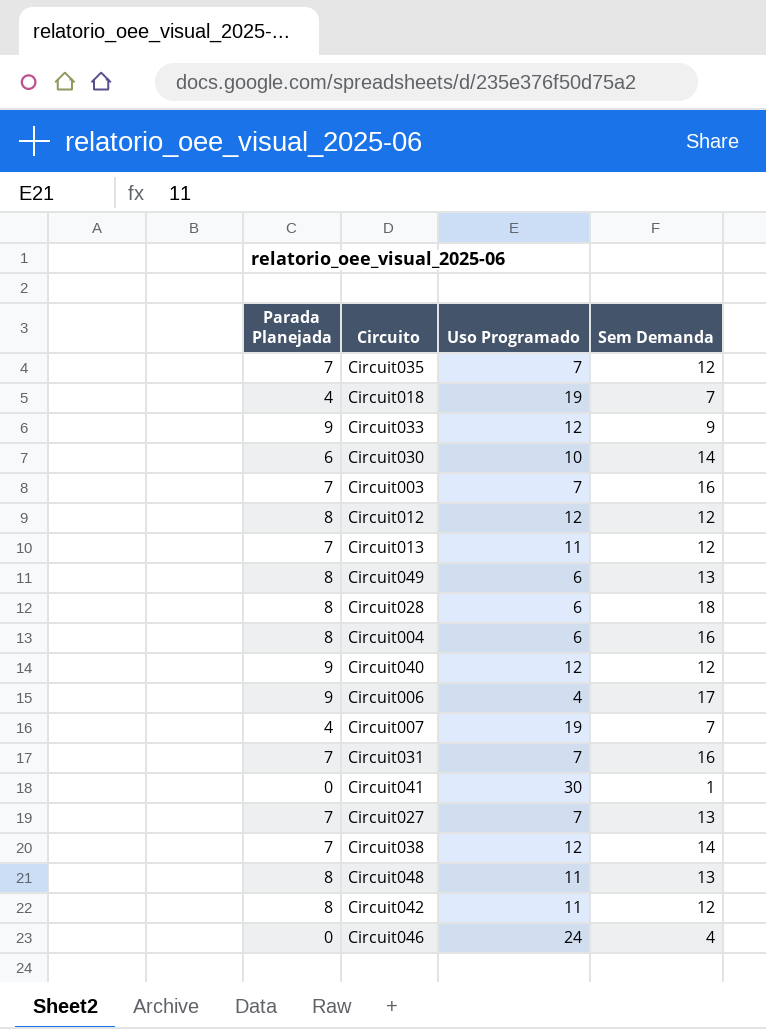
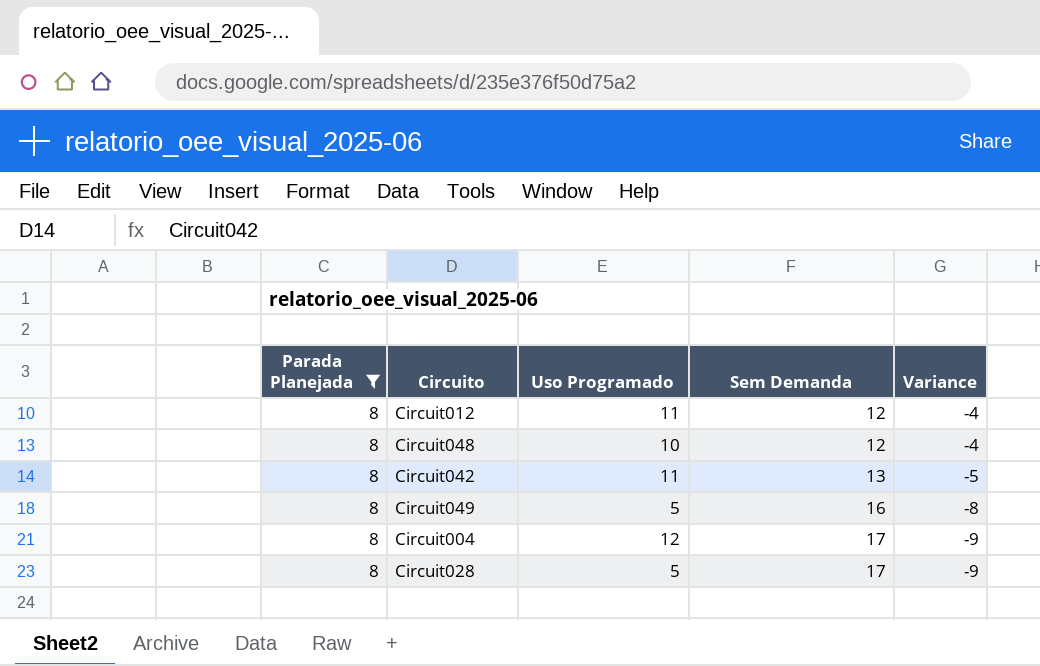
filter: none -> Parada Planejada = 8
row order: none -> Sem Demanda ascending
column Variance | formula: none -> [Parada Planejada] - [Sem Demanda]
Circuit012 | Uso Programado: 12 -> 11
Circuit048 | Uso Programado: 11 -> 10
Circuit048 | Sem Demanda: 13 -> 12
Circuit042 | Sem Demanda: 12 -> 13
Circuit049 | Uso Programado: 6 -> 5
Circuit049 | Sem Demanda: 13 -> 16
Circuit004 | Uso Programado: 6 -> 12
Circuit004 | Sem Demanda: 16 -> 17
Circuit028 | Uso Programado: 6 -> 5
Circuit028 | Sem Demanda: 18 -> 17

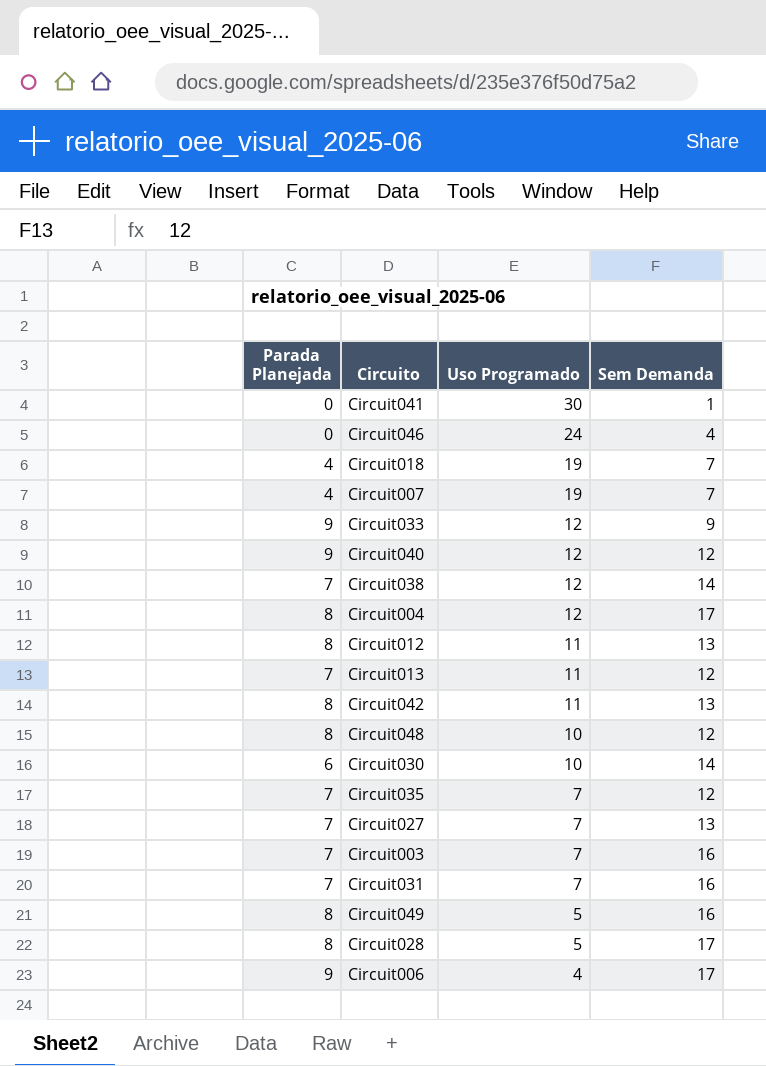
filter: Parada Planejada = 8 -> none
row order: Sem Demanda ascending -> Uso Programado descending
column Variance | formula: [Parada Planejada] - [Sem Demanda] -> none
Circuit012 | Sem Demanda: 12 -> 13

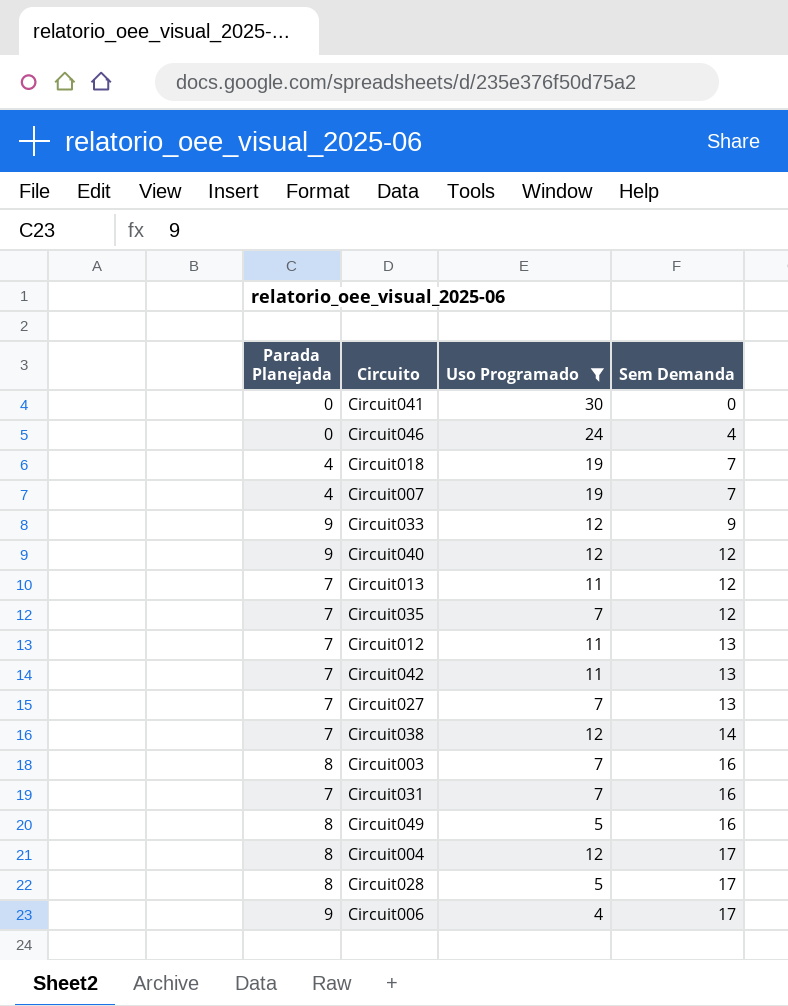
filter: none -> Uso Programado != 10
row order: Uso Programado descending -> Sem Demanda ascending
Circuit041 | Sem Demanda: 1 -> 0
Circuit012 | Parada Planejada: 8 -> 7
Circuit042 | Parada Planejada: 8 -> 7
Circuit003 | Parada Planejada: 7 -> 8

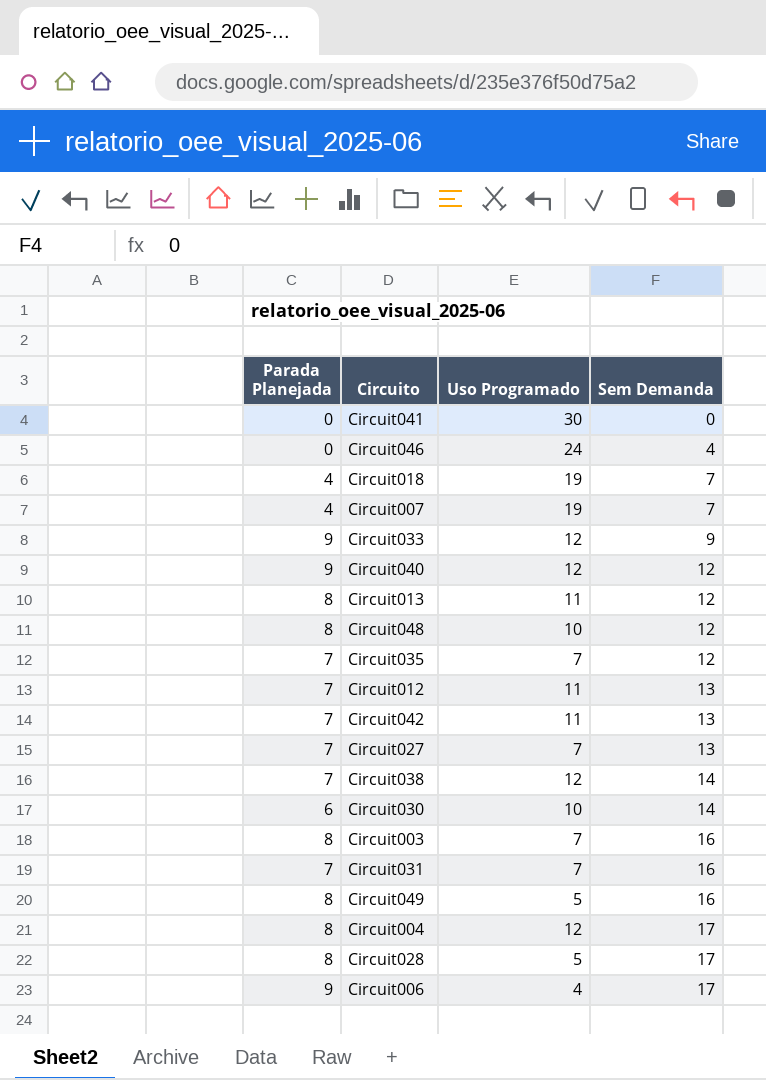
filter: Uso Programado != 10 -> none
Circuit013 | Parada Planejada: 7 -> 8

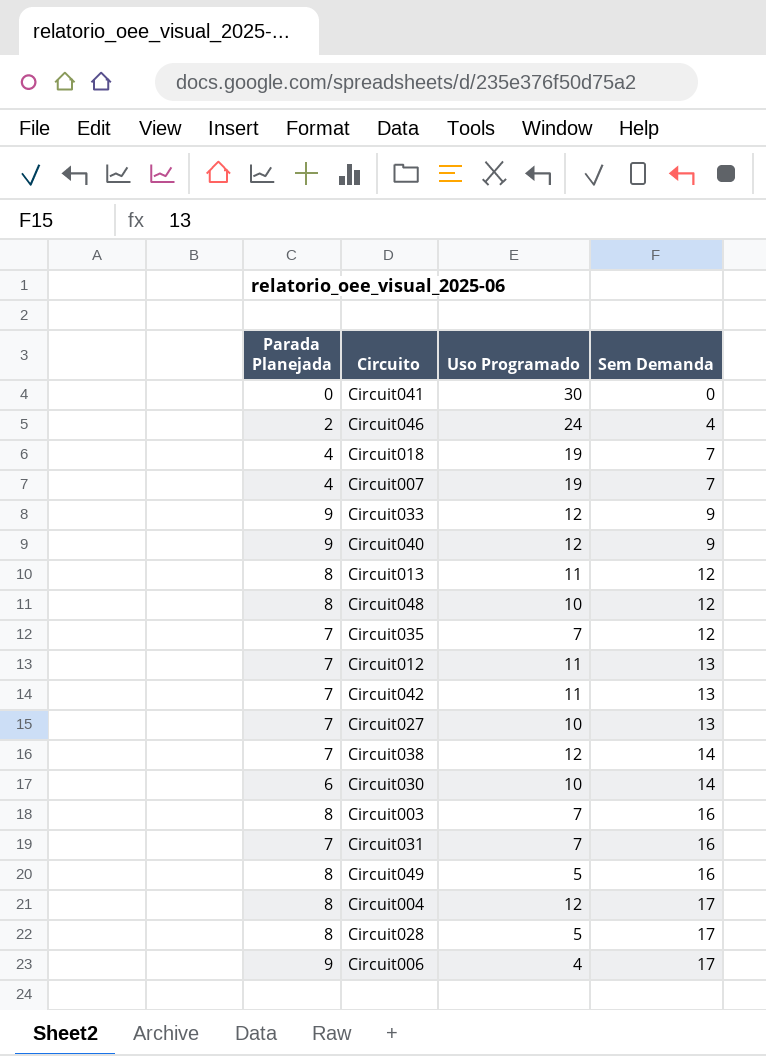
Circuit046 | Parada Planejada: 0 -> 2
Circuit040 | Sem Demanda: 12 -> 9
Circuit027 | Uso Programado: 7 -> 10

